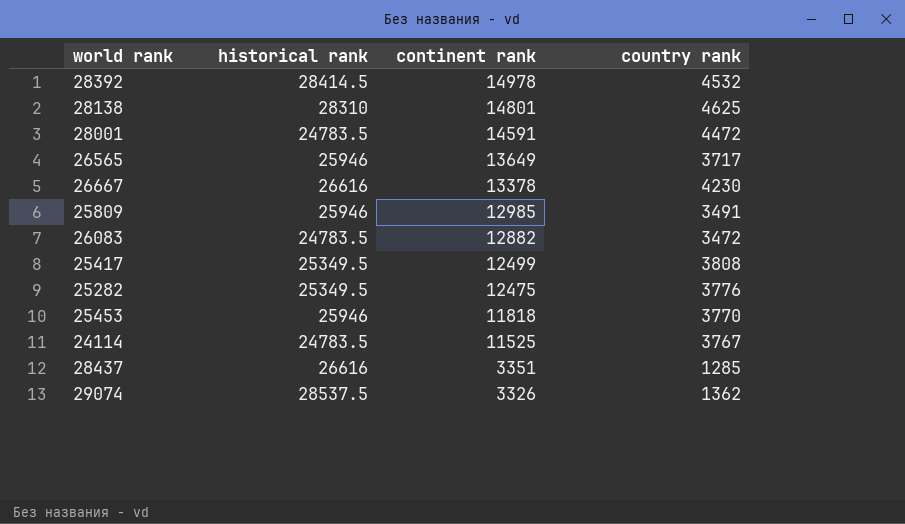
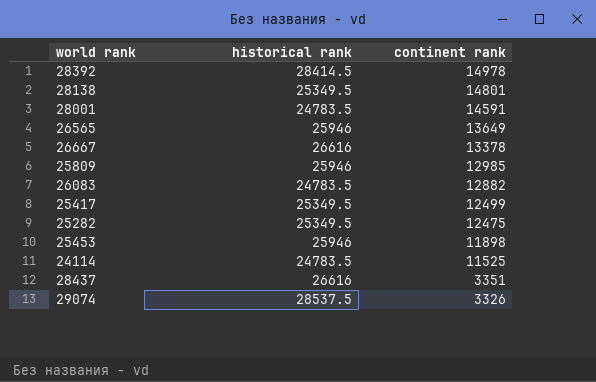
column country rank | position: 4 -> none
28138 | historical rank: 28310 -> 25349.5
25453 | continent rank: 11818 -> 11898

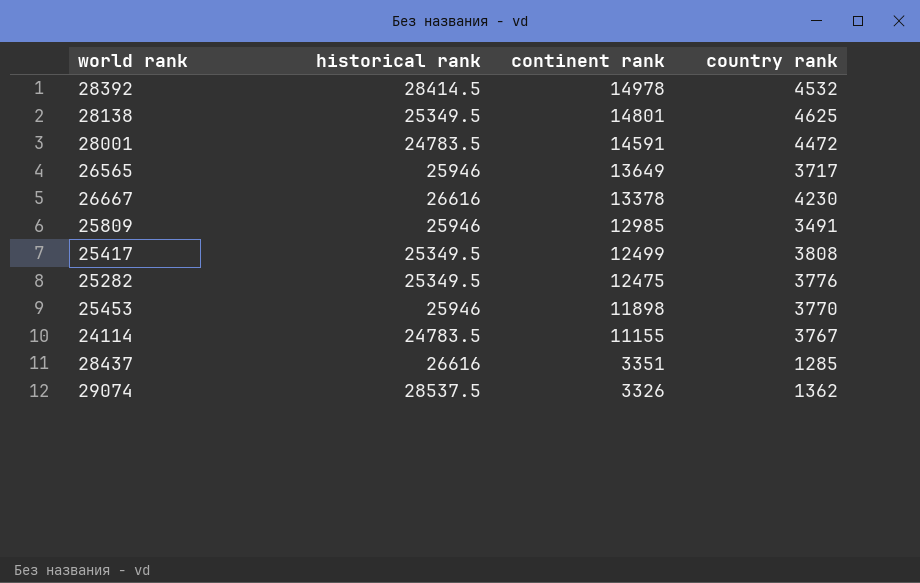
column country rank | position: none -> 4
row 26083: 24783.5 | 12882 -> none
24114 | continent rank: 11525 -> 11155

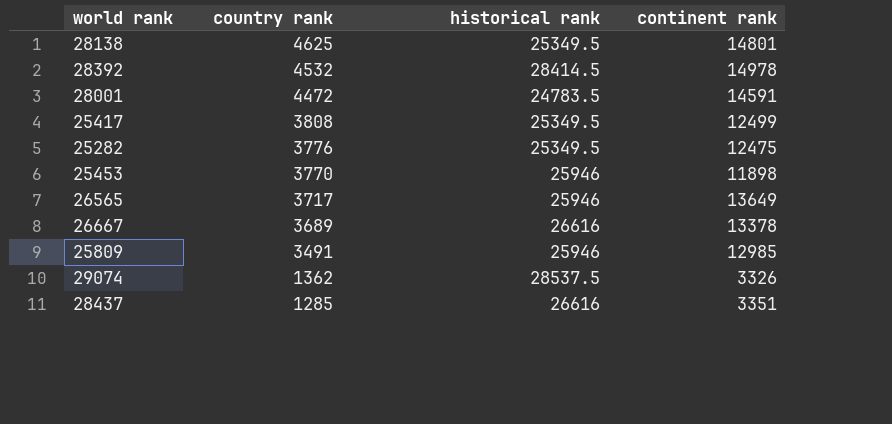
row order: continent rank descending -> country rank descending
column country rank | position: 4 -> 2
row 24114: 24783.5 | 11155 | 3767 -> none
26667 | country rank: 4230 -> 3689

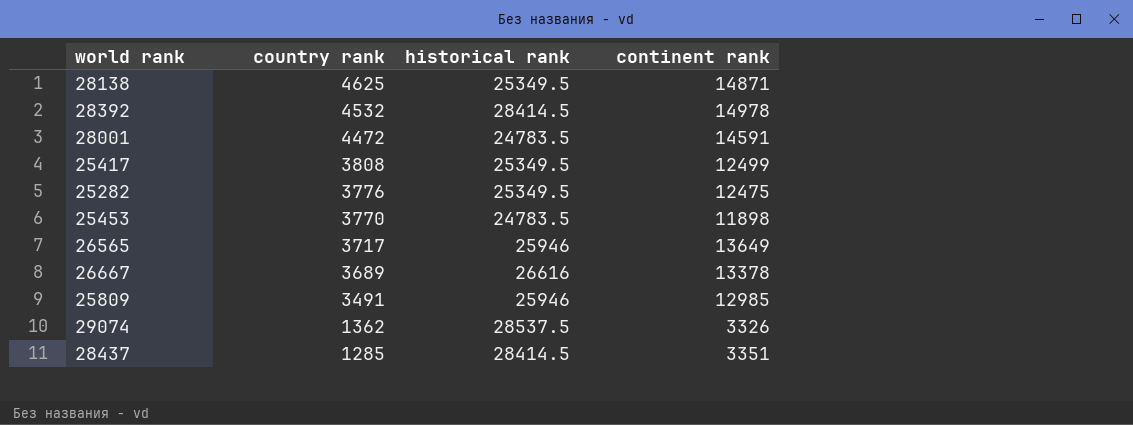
28138 | continent rank: 14801 -> 14871
25453 | historical rank: 25946 -> 24783.5
28437 | historical rank: 26616 -> 28414.5

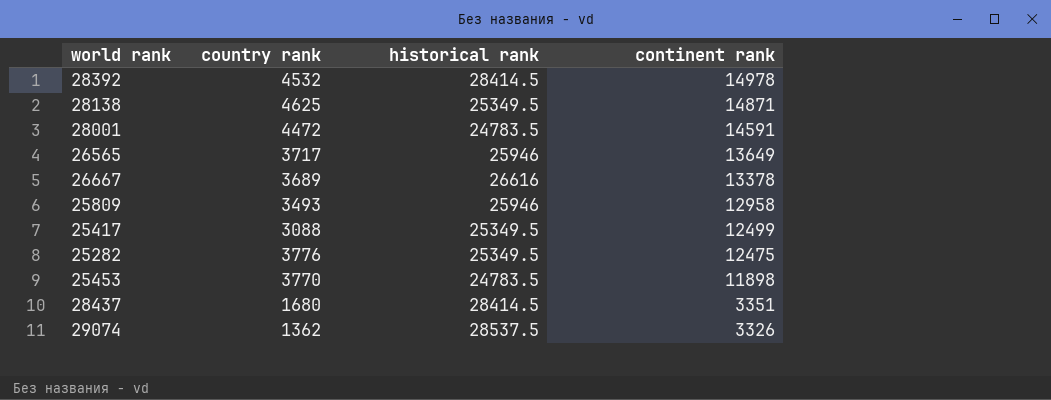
row order: country rank descending -> continent rank descending
25809 | country rank: 3491 -> 3493
25809 | continent rank: 12985 -> 12958
25417 | country rank: 3808 -> 3088
28437 | country rank: 1285 -> 1680

